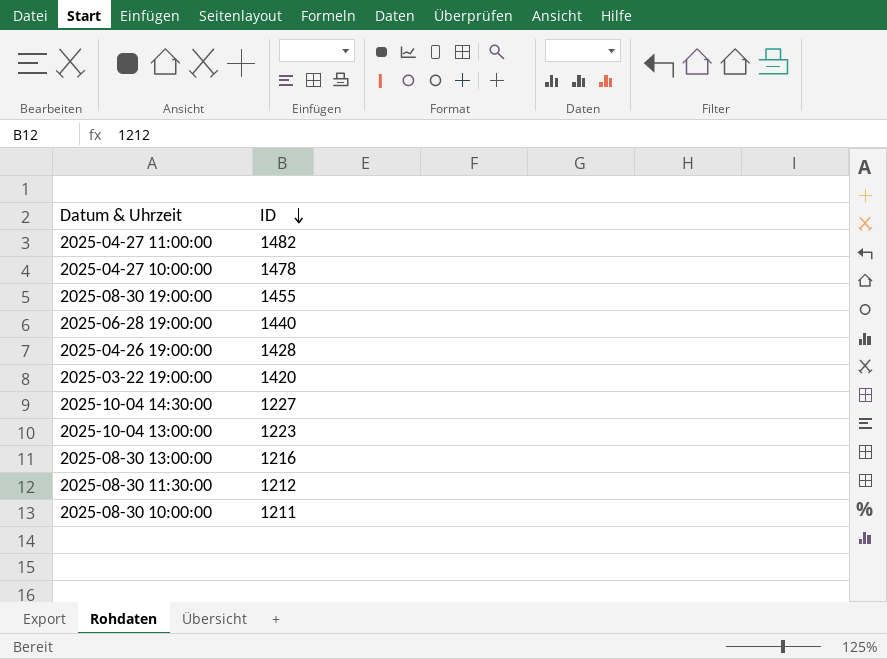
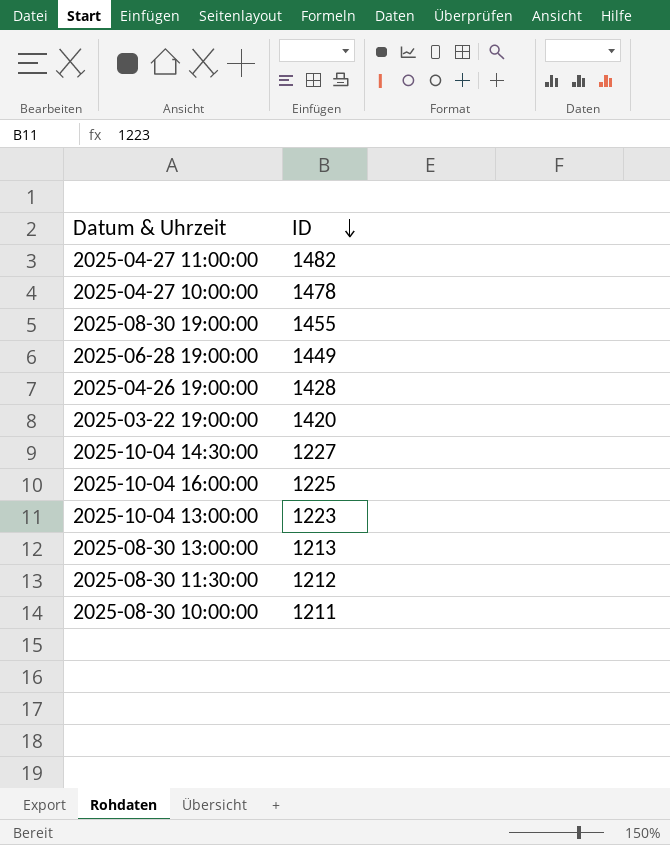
2025-06-28 19:00:00 | ID: 1440 -> 1449
row 2025-10-04 16:00:00: none -> 1225
2025-08-30 13:00:00 | ID: 1216 -> 1213

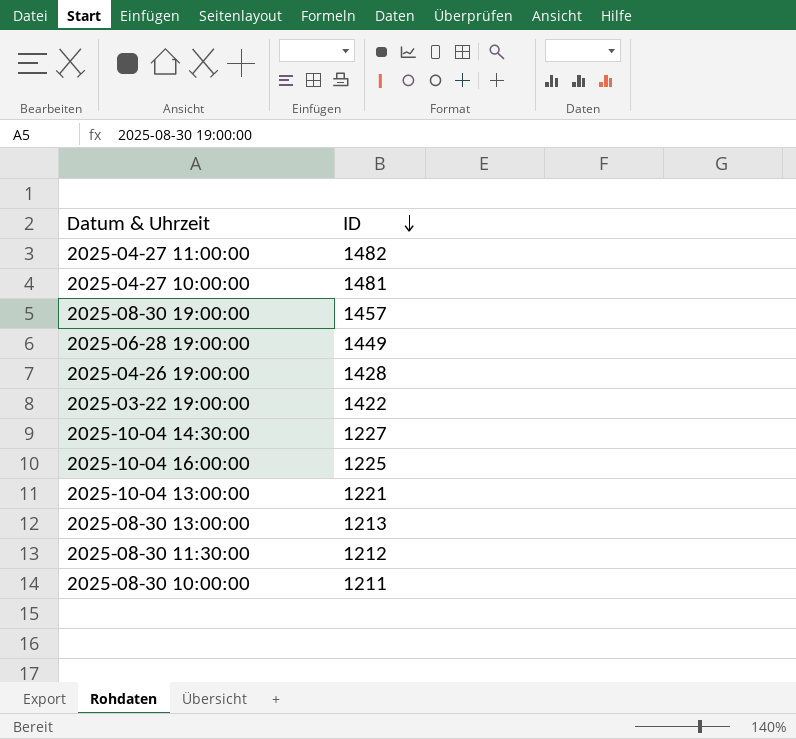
2025-04-27 10:00:00 | ID: 1478 -> 1481
2025-08-30 19:00:00 | ID: 1455 -> 1457
2025-03-22 19:00:00 | ID: 1420 -> 1422
2025-10-04 13:00:00 | ID: 1223 -> 1221

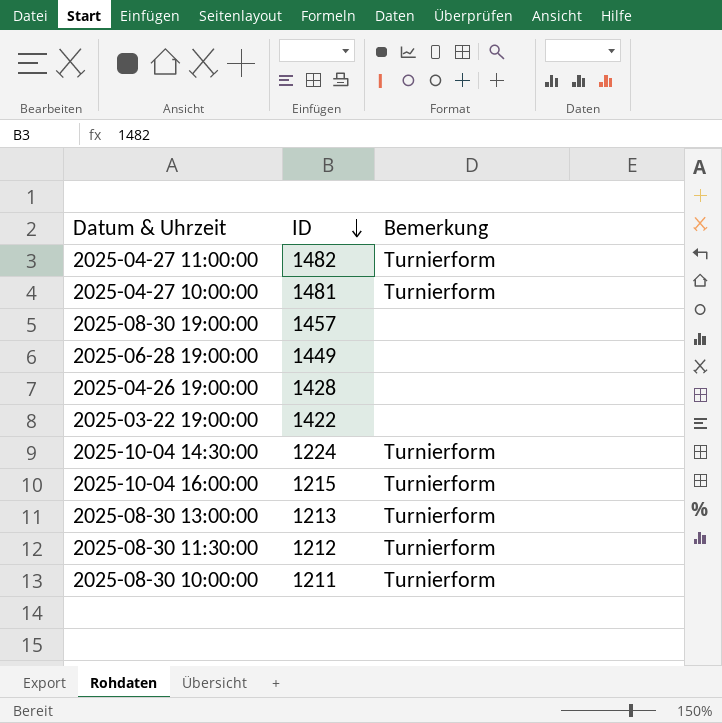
column Bemerkung | position: none -> 3
row 2025-10-04 13:00:00: 1221 -> none
2025-10-04 14:30:00 | ID: 1227 -> 1224
2025-10-04 16:00:00 | ID: 1225 -> 1215

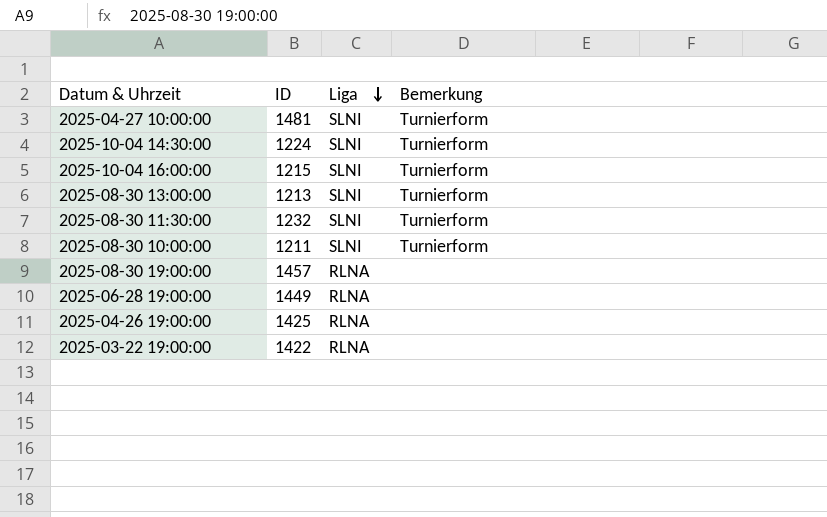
row order: ID descending -> Liga descending
column Liga | position: none -> 3
row 2025-04-27 11:00:00: 1482 | Turnierform -> none
2025-08-30 11:30:00 | ID: 1212 -> 1232
2025-04-26 19:00:00 | ID: 1428 -> 1425

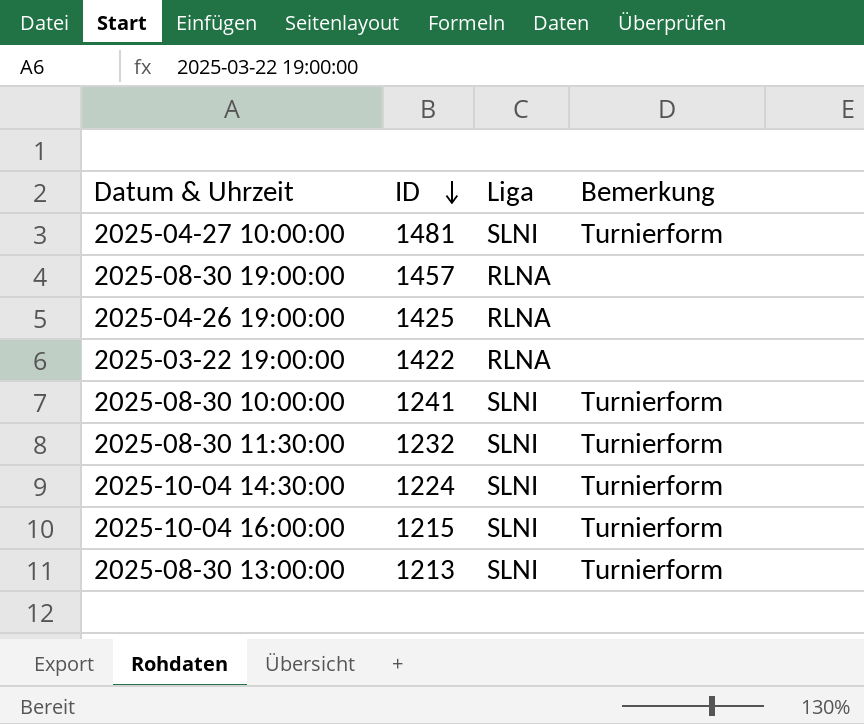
row order: Liga descending -> ID descending
row 2025-06-28 19:00:00: 1449 | RLNA | none -> none
2025-08-30 10:00:00 | ID: 1211 -> 1241

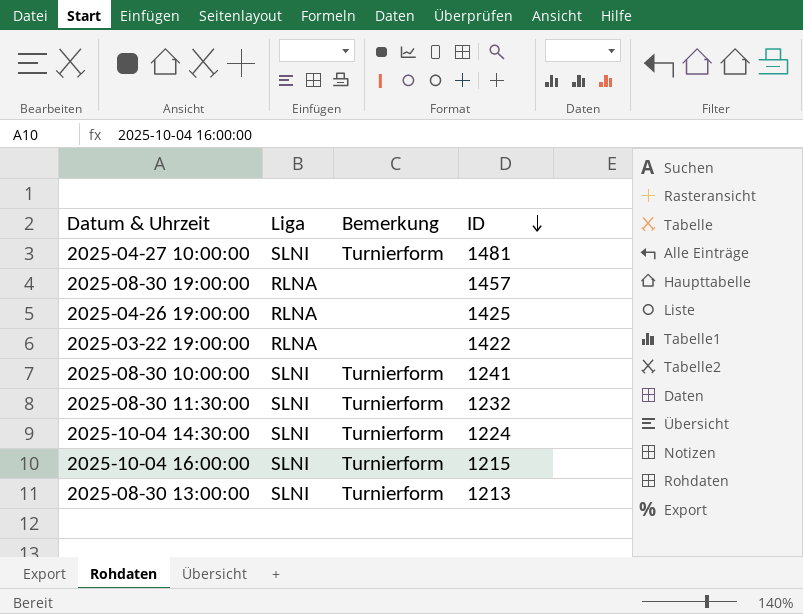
column ID | position: 2 -> 4

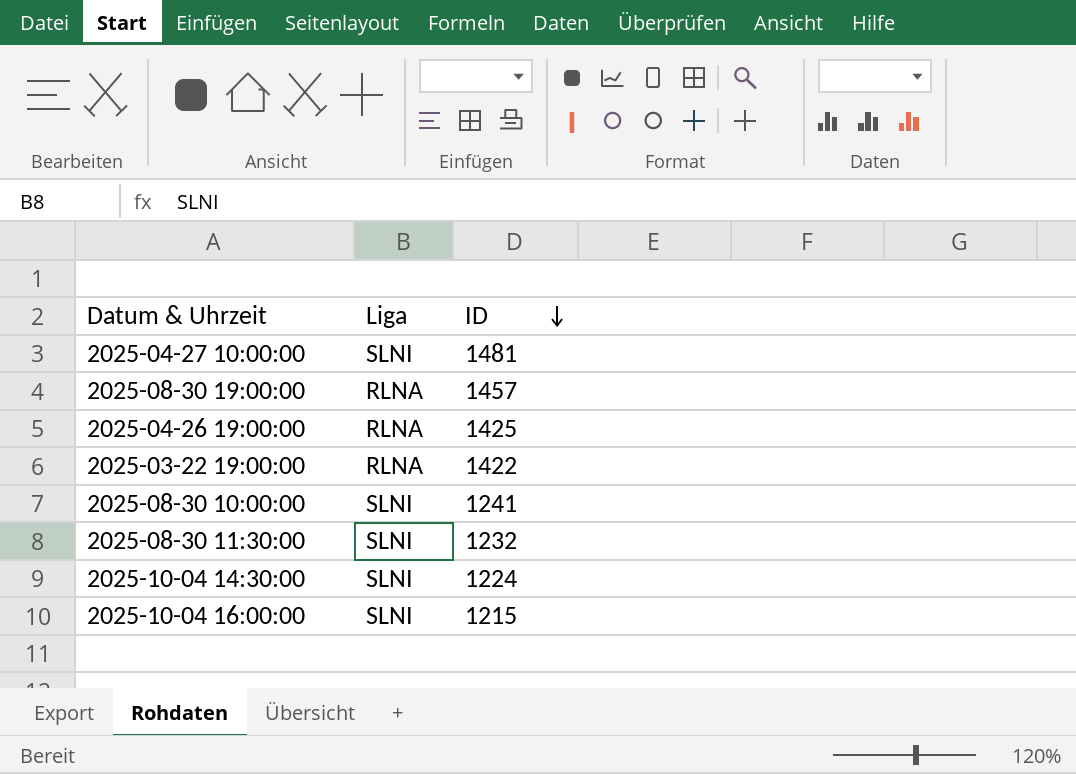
column Bemerkung | position: 3 -> none
row 2025-08-30 13:00:00: SLNI | Turnierform | 1213 -> none

